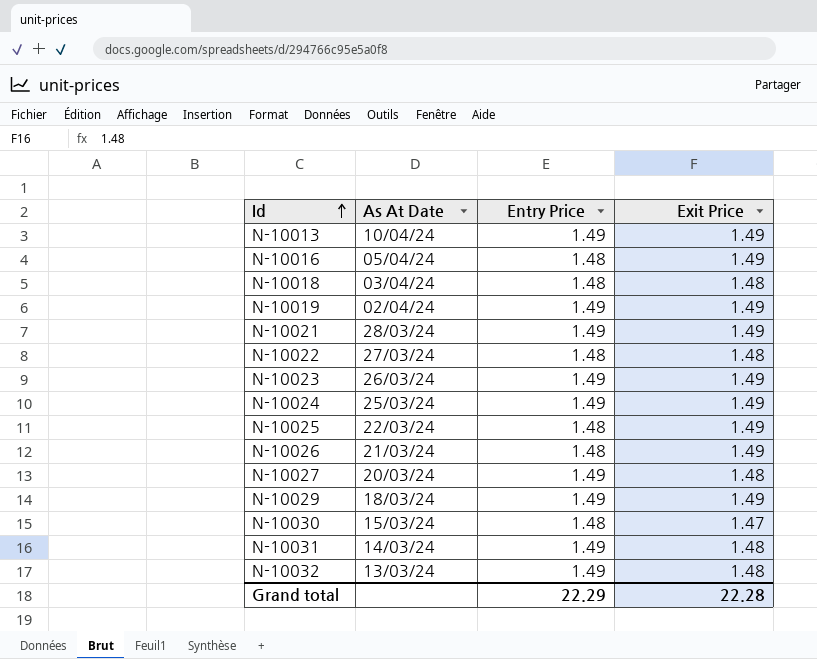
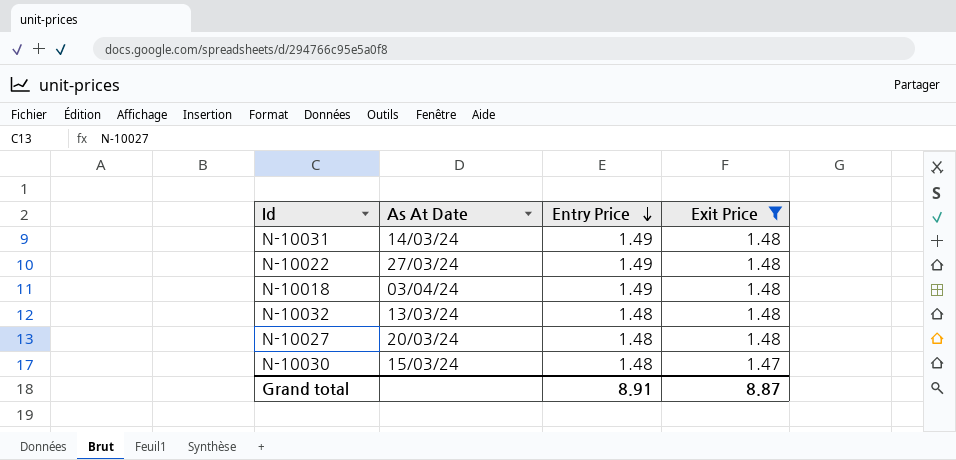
filter: none -> Exit Price != 1.49
row order: Id ascending -> Entry Price descending
N-10022 | Entry Price: 1.48 -> 1.49
N-10018 | Entry Price: 1.48 -> 1.49
N-10032 | Entry Price: 1.49 -> 1.48
N-10027 | Entry Price: 1.49 -> 1.48
Grand total | Entry Price: 22.29 -> 8.91
Grand total | Exit Price: 22.28 -> 8.87

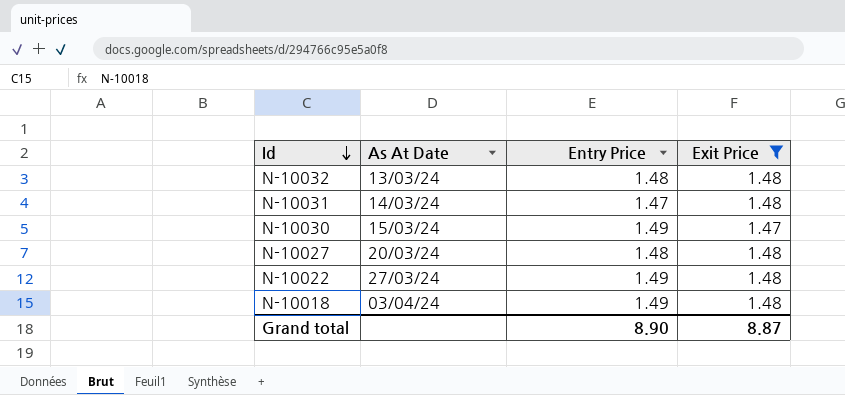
row order: Entry Price descending -> Id descending
N-10031 | Entry Price: 1.49 -> 1.47
N-10030 | Entry Price: 1.48 -> 1.49
Grand total | Entry Price: 8.91 -> 8.90

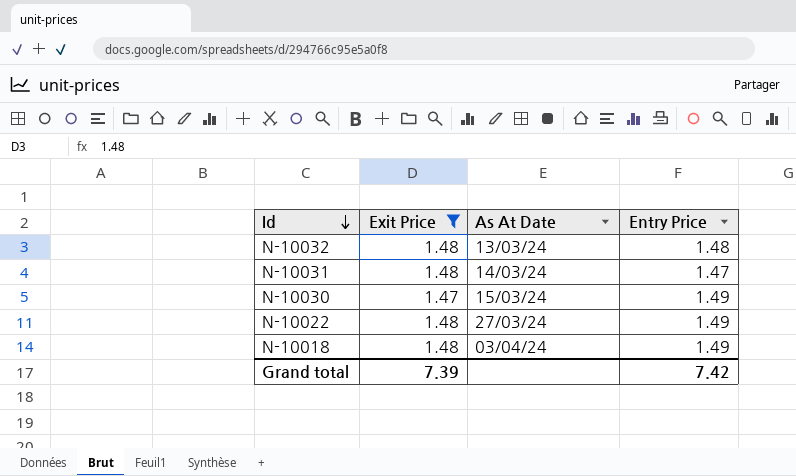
column Exit Price | position: 4 -> 2
row N-10027: 20/03/24 | 1.48 | 1.48 -> none
Grand total | Exit Price: 8.87 -> 7.39
Grand total | Entry Price: 8.90 -> 7.42

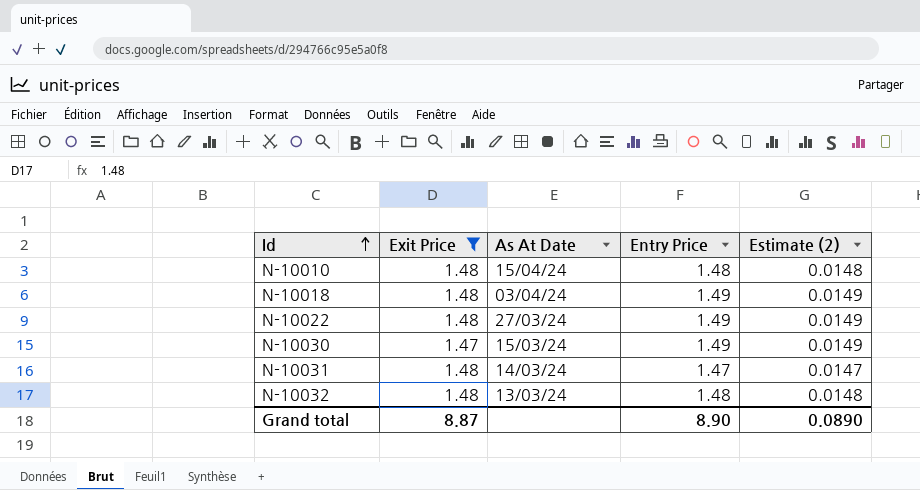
row order: Id descending -> Id ascending
column Estimate (2) | formula: none -> [Entry Price] * 0.01
row N-10010: none -> 1.48 | 15/04/24 | 1.48 | 0.0148
Grand total | Exit Price: 7.39 -> 8.87
Grand total | Entry Price: 7.42 -> 8.90

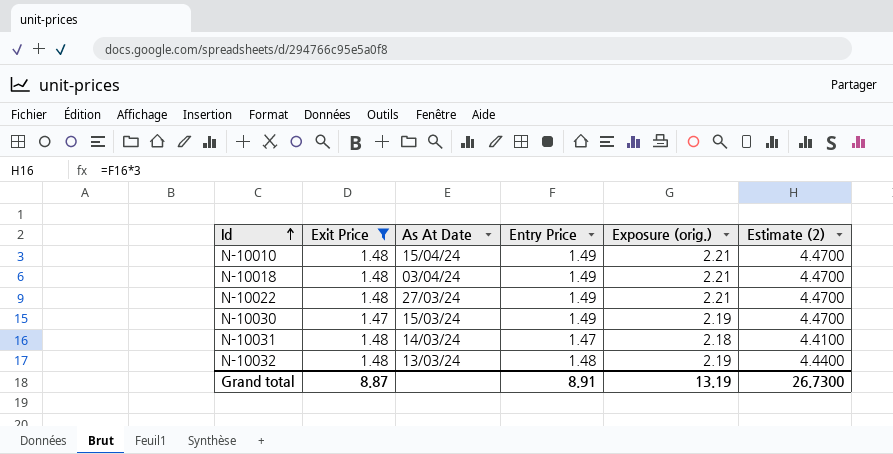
column Exposure (orig.) | formula: none -> [Exit Price] * [Entry Price]
column Estimate (2) | formula: [Entry Price] * 0.01 -> [Entry Price] * 3
N-10010 | Entry Price: 1.48 -> 1.49
Grand total | Entry Price: 8.90 -> 8.91
Grand total | Estimate (2): 0.0890 -> 26.7300

